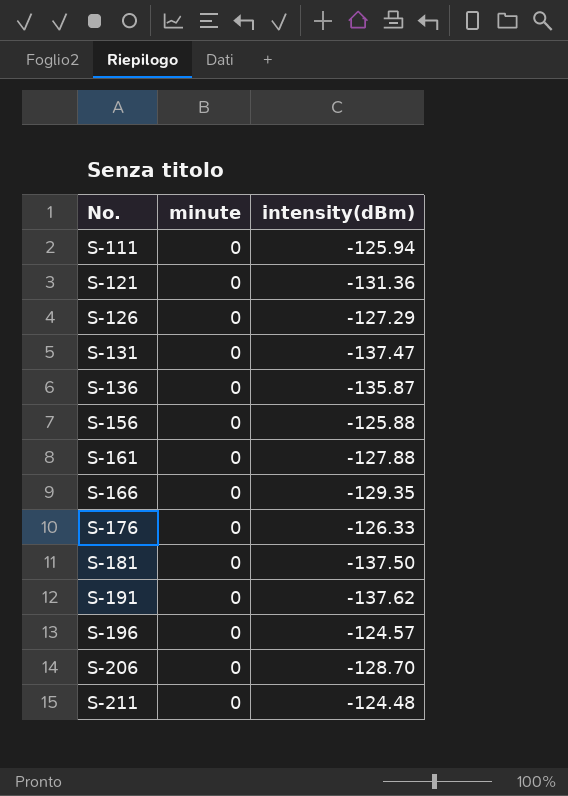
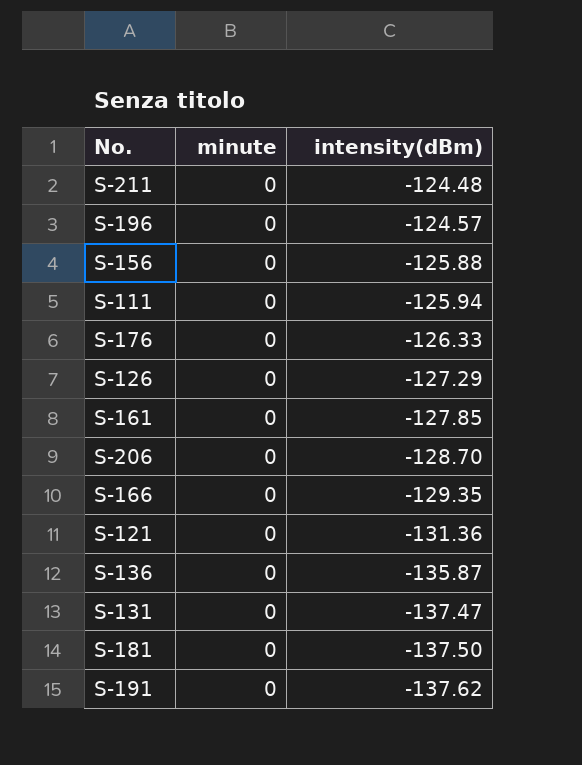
row order: No. ascending -> intensity(dBm) descending
S-161 | intensity(dBm): -127.88 -> -127.85

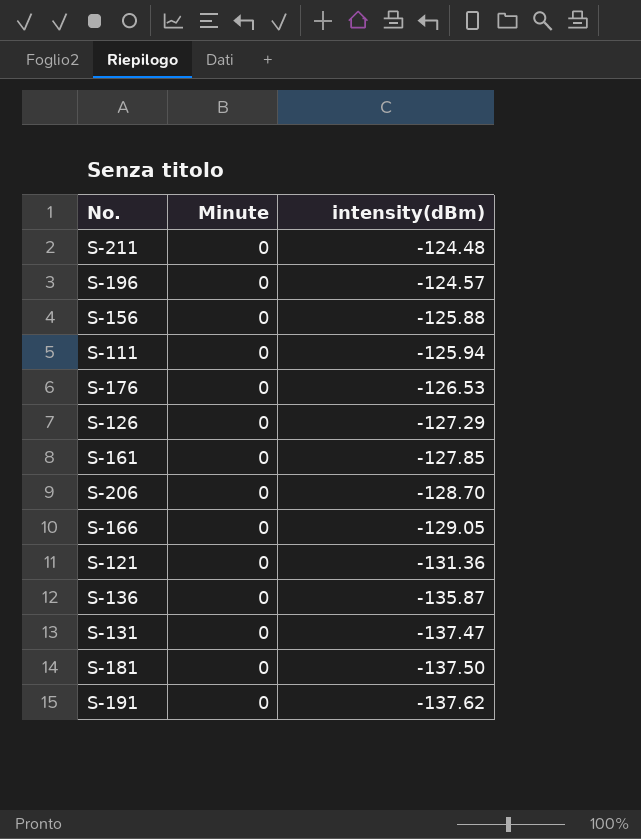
column name: minute -> Minute
S-176 | intensity(dBm): -126.33 -> -126.53
S-166 | intensity(dBm): -129.35 -> -129.05

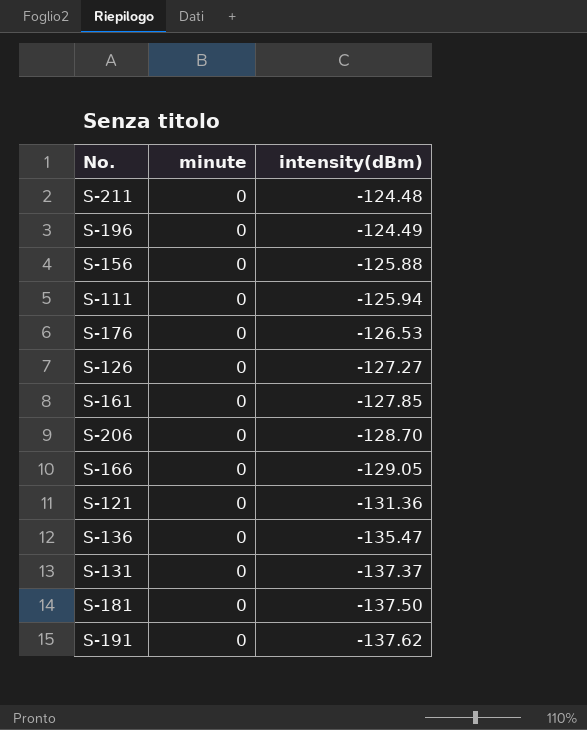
column name: Minute -> minute
S-196 | intensity(dBm): -124.57 -> -124.49
S-126 | intensity(dBm): -127.29 -> -127.27
S-136 | intensity(dBm): -135.87 -> -135.47
S-131 | intensity(dBm): -137.47 -> -137.37

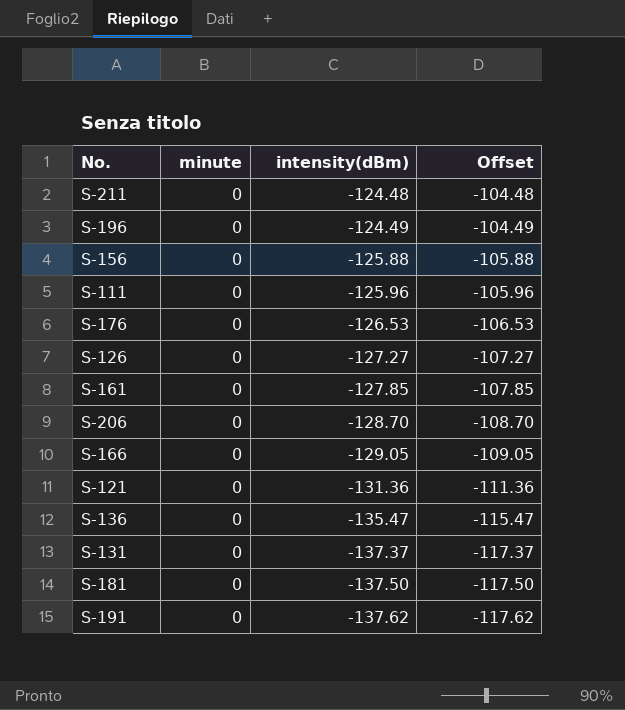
column Offset | formula: none -> [intensity(dBm)] + 20
S-111 | intensity(dBm): -125.94 -> -125.96

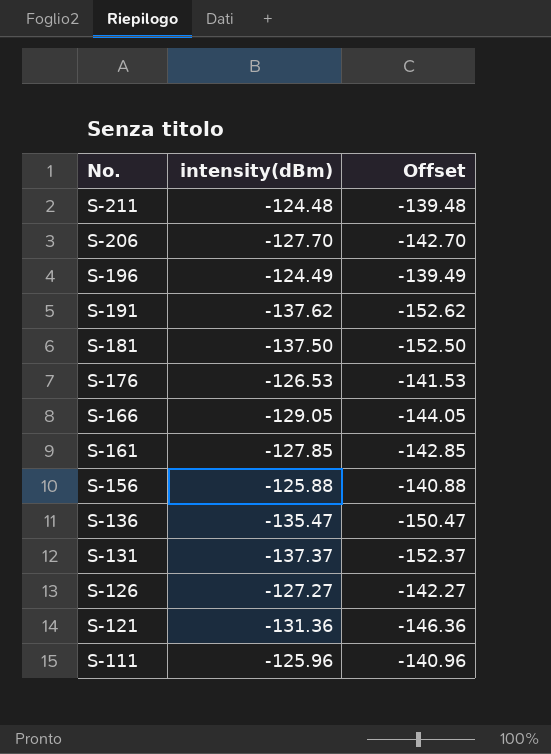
row order: intensity(dBm) descending -> No. descending
column minute | position: 2 -> none
column Offset | formula: [intensity(dBm)] + 20 -> [intensity(dBm)] - 15
S-206 | intensity(dBm): -128.70 -> -127.70

